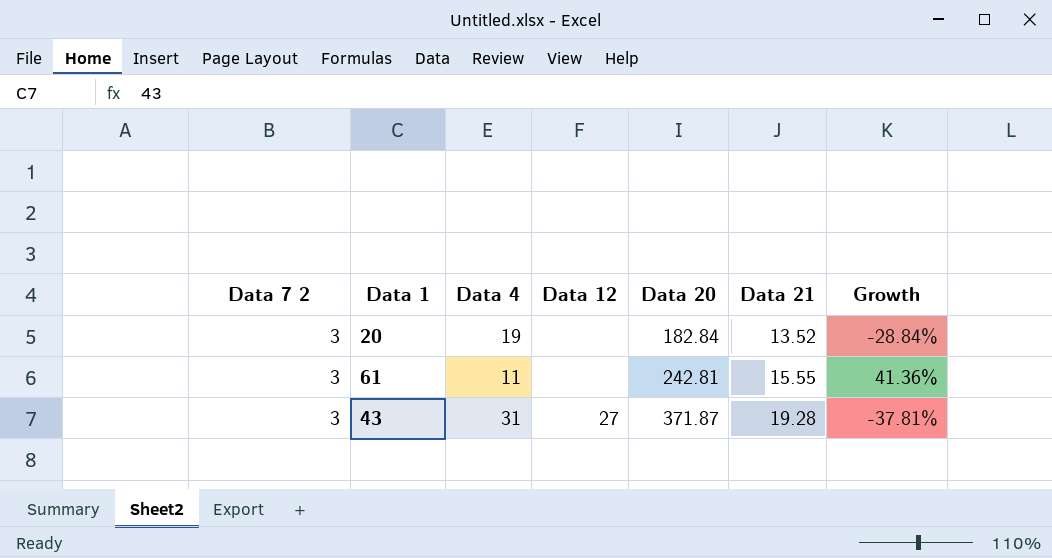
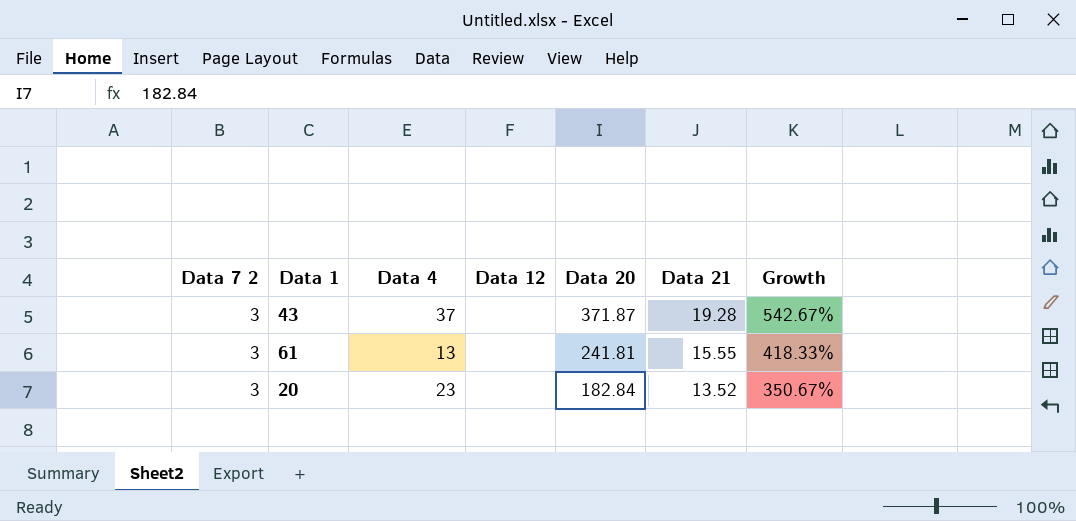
row order: Data 20 ascending -> Data 20 descending
column Growth | formula: ([Data 21] - [Data 4]) / [Data 4] -> ([Data 21] - [Data 7 2]) / [Data 7 2]
43 | Data 4: 31 -> 37
43 | Data 12: 27 -> none
61 | Data 4: 11 -> 13
61 | Data 20: 242.81 -> 241.81
20 | Data 4: 19 -> 23

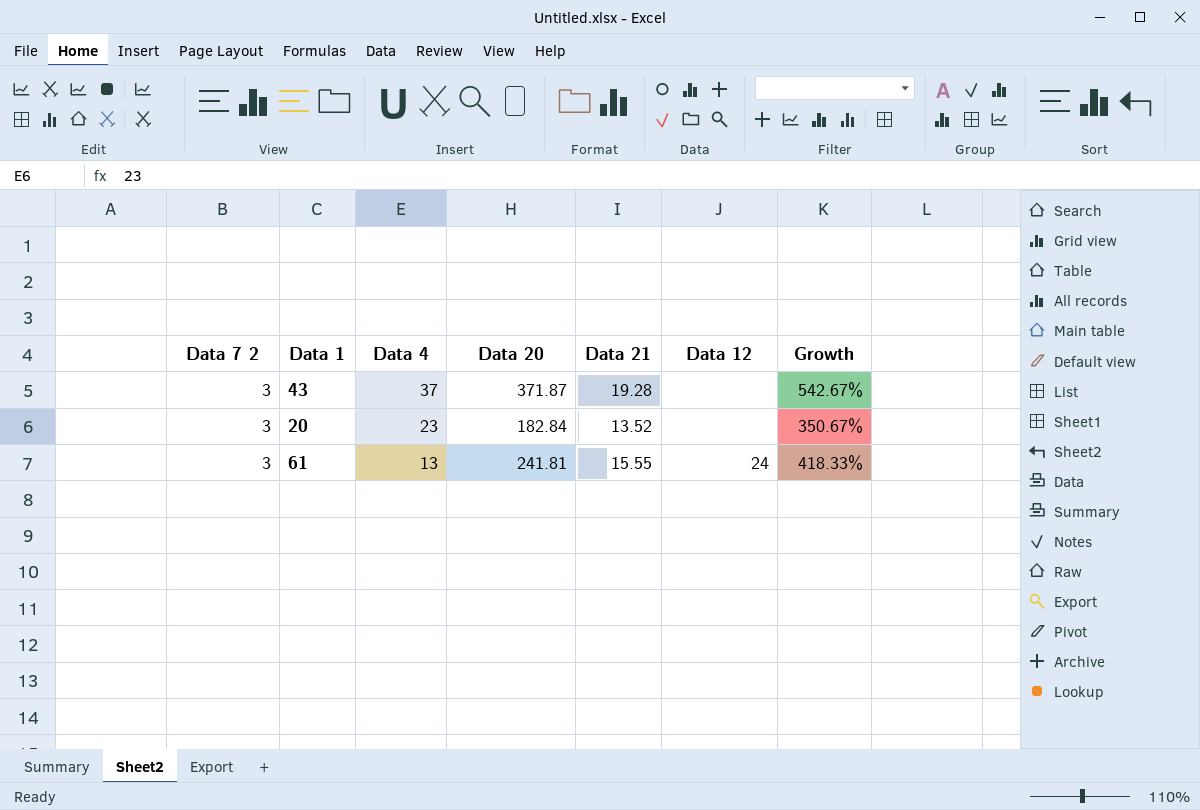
row order: Data 20 descending -> Data 4 descending
column Data 12 | position: 4 -> 6
61 | Data 12: none -> 24

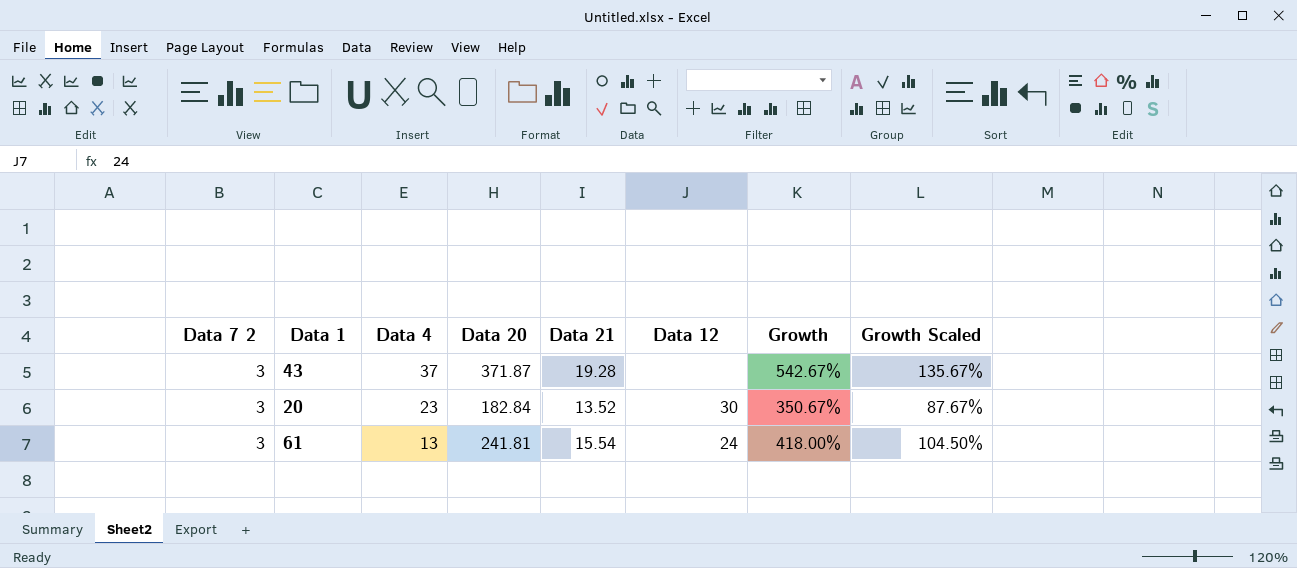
column Growth Scaled | formula: none -> [Growth] * 0.25
20 | Data 12: none -> 30
61 | Data 21: 15.55 -> 15.54
61 | Growth: 418.33% -> 418.00%

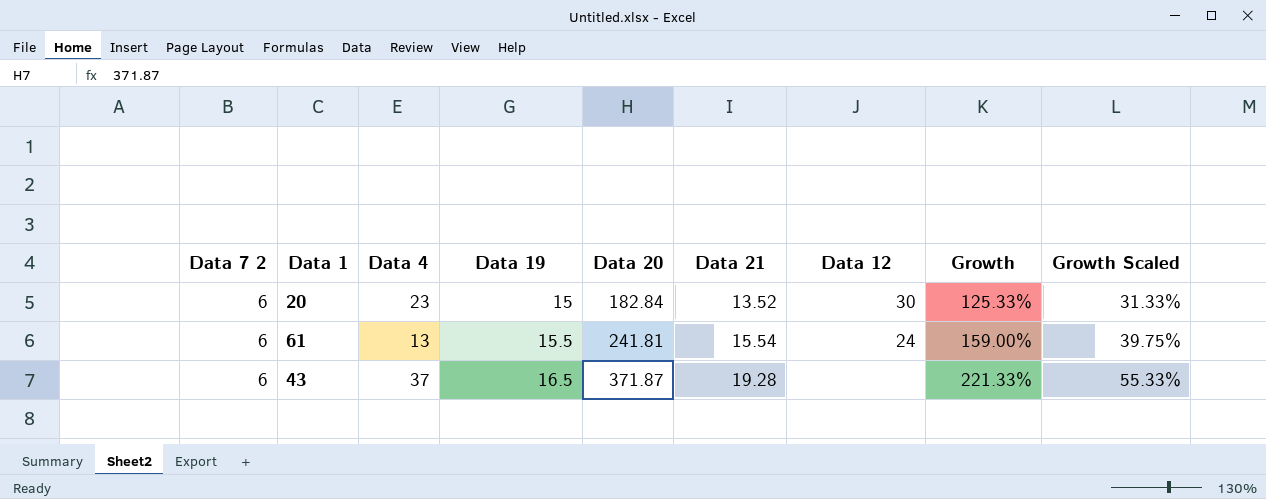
row order: Data 4 descending -> Data 19 ascending
column Data 19 | position: none -> 4
20 | Data 7 2: 3 -> 6
20 | Growth: 350.67% -> 125.33%
20 | Growth Scaled: 87.67% -> 31.33%
61 | Data 7 2: 3 -> 6
61 | Growth: 418.00% -> 159.00%
61 | Growth Scaled: 104.50% -> 39.75%
43 | Data 7 2: 3 -> 6
43 | Growth: 542.67% -> 221.33%
43 | Growth Scaled: 135.67% -> 55.33%

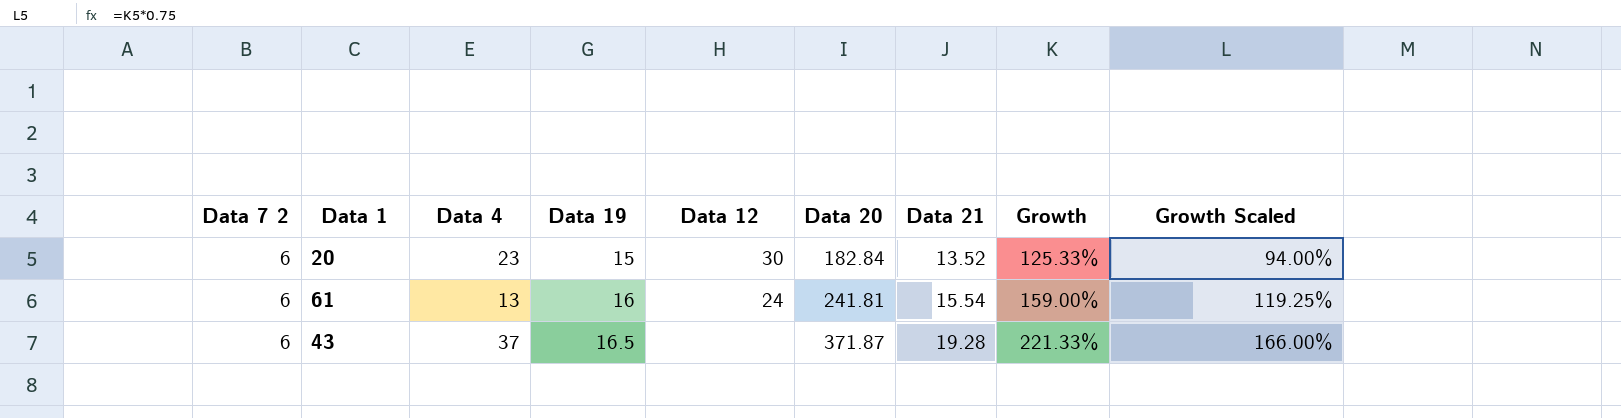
column Data 12 | position: 7 -> 5
column Growth Scaled | formula: [Growth] * 0.25 -> [Growth] * 0.75
61 | Data 19: 15.5 -> 16

